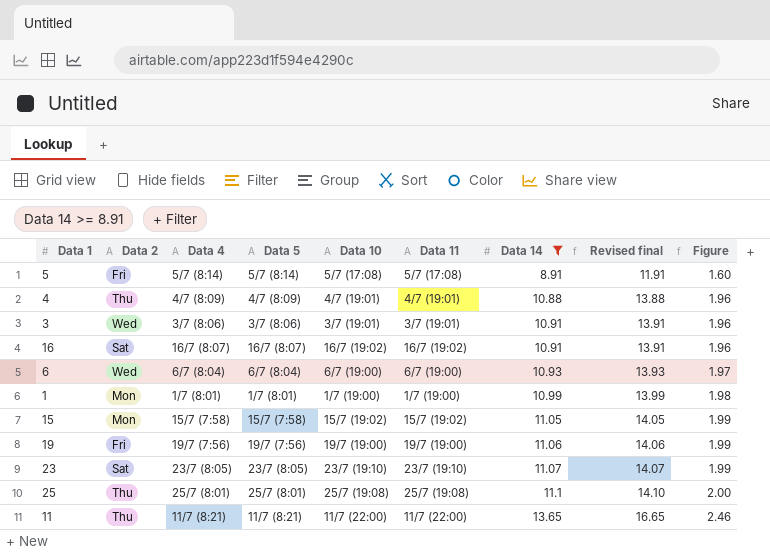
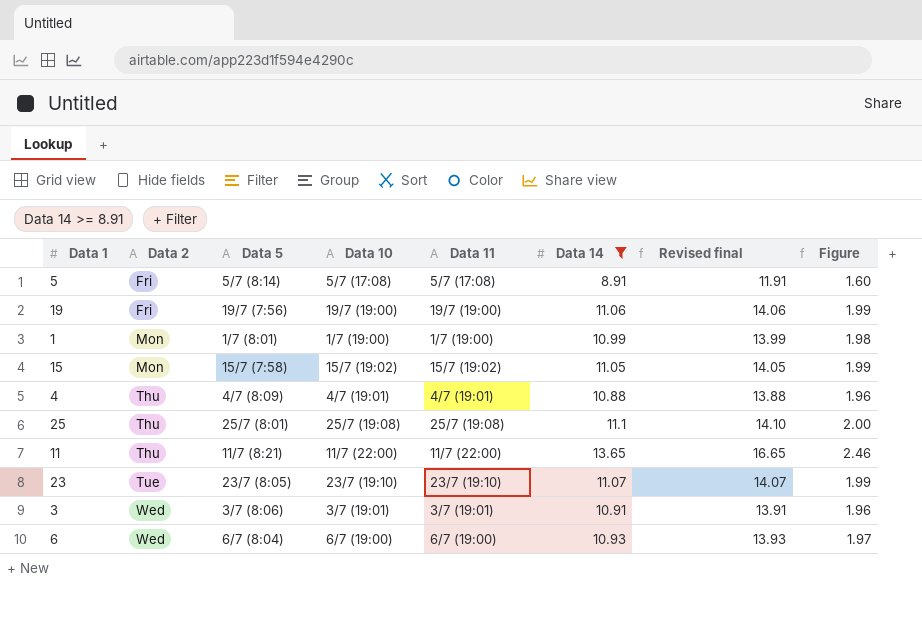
row order: Data 14 ascending -> Data 2 ascending
column Data 4 | position: 3 -> none
row 16: Sat | 16/7 (8:07) | 16/7 (8:07) | 16/7 (19:02) | 16/7 (19:02) | 10.91 | 13.91 | 1.96 -> none
23 | Data 2: Sat -> Tue

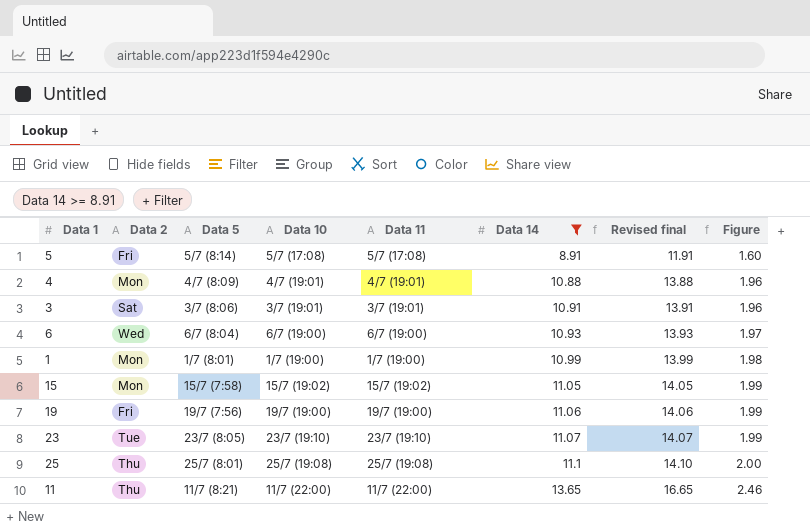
row order: Data 2 ascending -> Data 14 ascending
4 | Data 2: Thu -> Mon
3 | Data 2: Wed -> Sat

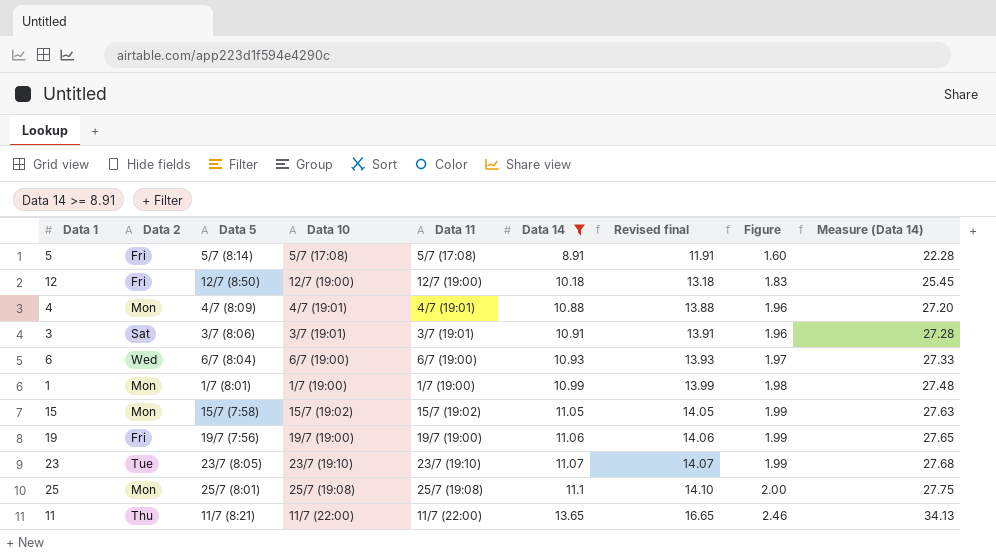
column Measure (Data 14) | formula: none -> [Data 14] * 2.5
row 12: none -> Fri | 12/7 (8:50) | 12/7 (19:00) | 12/7 (19:00) | 10.18 | 13.18 | 1.83 | 25.45
25 | Data 2: Thu -> Mon

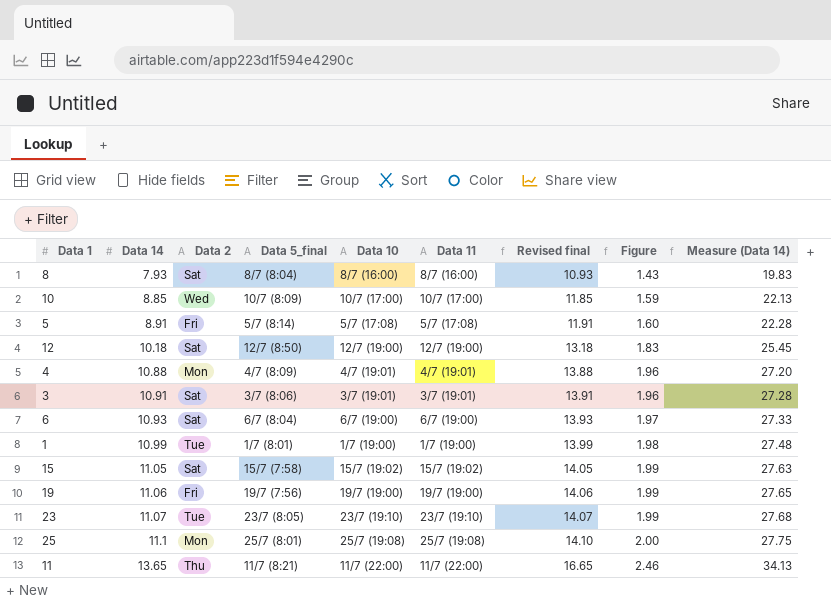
filter: Data 14 >= 8.91 -> none
column Data 14 | position: 6 -> 2
column name: Data 5 -> Data 5_final
12 | Data 2: Fri -> Sat
6 | Data 2: Wed -> Sat
1 | Data 2: Mon -> Tue
15 | Data 2: Mon -> Sat

